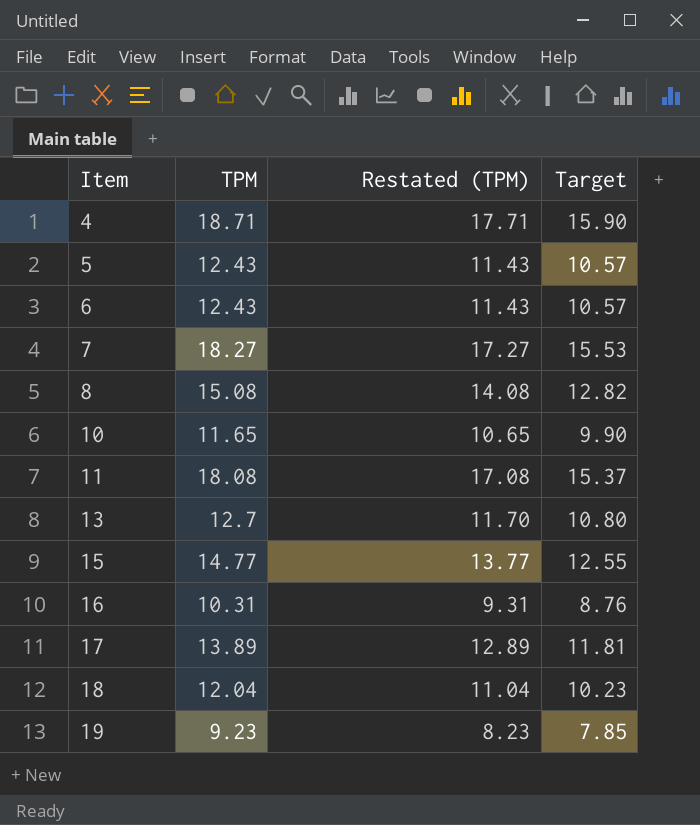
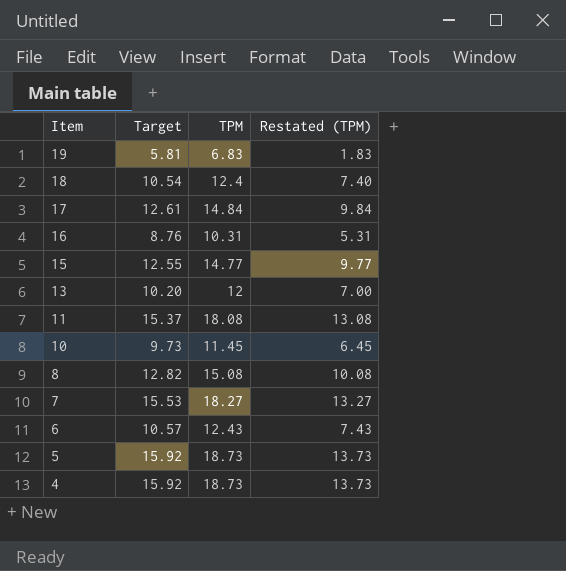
row order: Item ascending -> Item descending
column Target | position: 4 -> 2
column Restated (TPM) | formula: [TPM] - 1 -> [TPM] - 5
19 | Target: 7.85 -> 5.81
19 | TPM: 9.23 -> 6.83
18 | Target: 10.23 -> 10.54
18 | TPM: 12.04 -> 12.4
17 | Target: 11.81 -> 12.61
17 | TPM: 13.89 -> 14.84
13 | Target: 10.80 -> 10.20
13 | TPM: 12.7 -> 12
10 | Target: 9.90 -> 9.73
10 | TPM: 11.65 -> 11.45
5 | Target: 10.57 -> 15.92
5 | TPM: 12.43 -> 18.73
4 | Target: 15.90 -> 15.92
4 | TPM: 18.71 -> 18.73

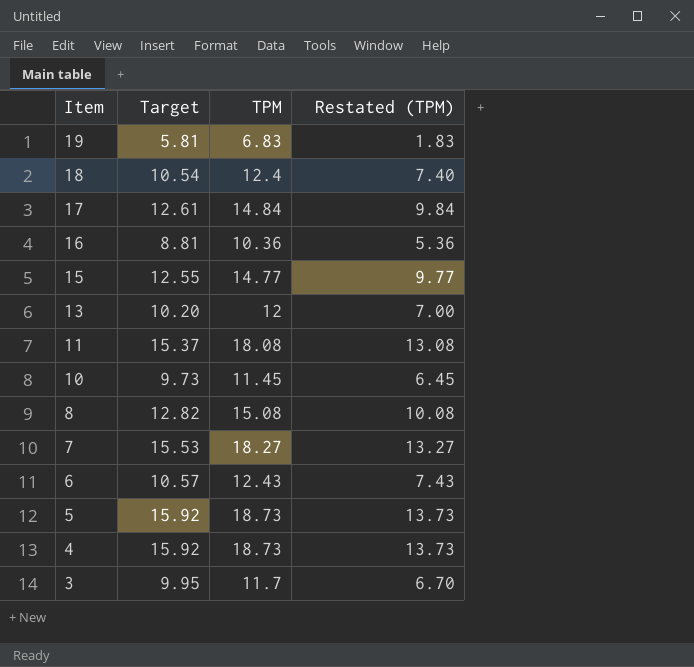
16 | Target: 8.76 -> 8.81
16 | TPM: 10.31 -> 10.36
16 | Restated (TPM): 5.31 -> 5.36
row 3: none -> 9.95 | 11.7 | 6.70

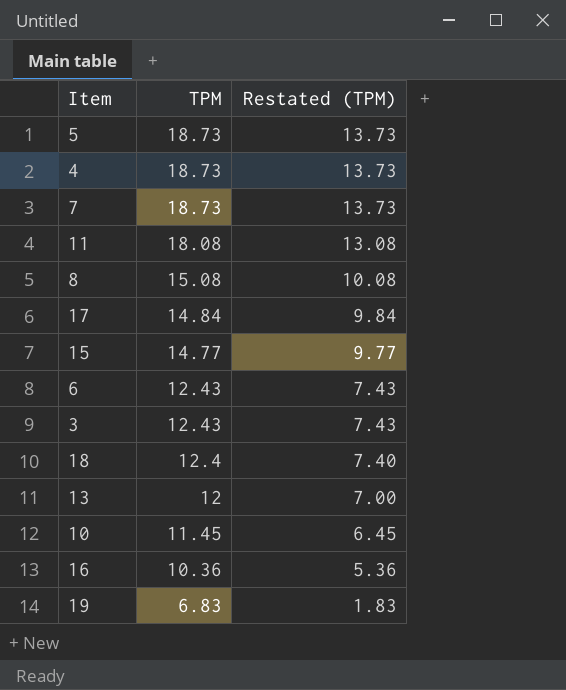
row order: Item descending -> TPM descending
column Target | formula: [TPM] * 0.85 -> none
7 | TPM: 18.27 -> 18.73
7 | Restated (TPM): 13.27 -> 13.73
3 | TPM: 11.7 -> 12.43
3 | Restated (TPM): 6.70 -> 7.43

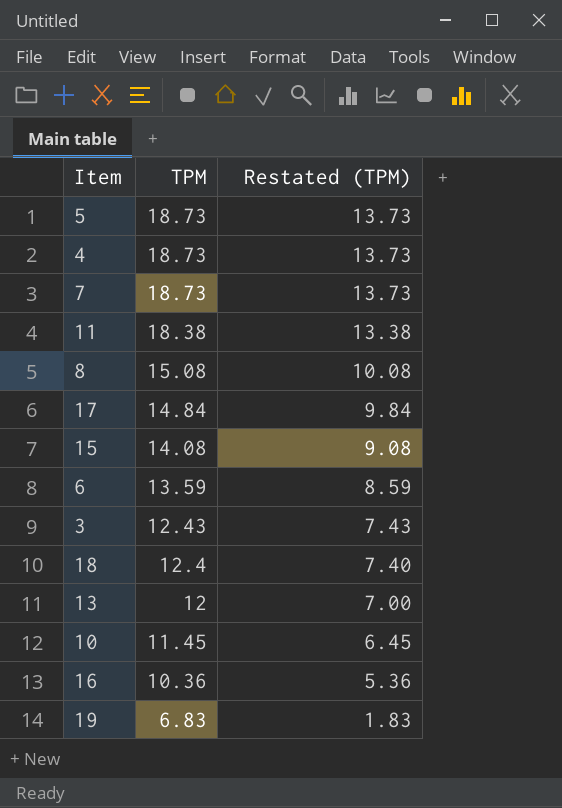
11 | TPM: 18.08 -> 18.38
11 | Restated (TPM): 13.08 -> 13.38
15 | TPM: 14.77 -> 14.08
15 | Restated (TPM): 9.77 -> 9.08
6 | TPM: 12.43 -> 13.59
6 | Restated (TPM): 7.43 -> 8.59

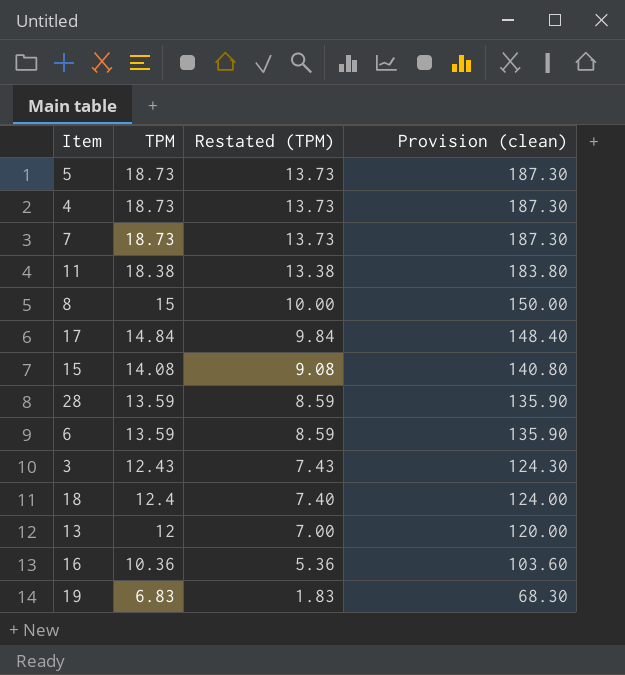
column Provision (clean) | formula: none -> [TPM] * 10
row 10: 11.45 | 6.45 -> none
8 | TPM: 15.08 -> 15
8 | Restated (TPM): 10.08 -> 10.00
row 28: none -> 13.59 | 8.59 | 135.90

